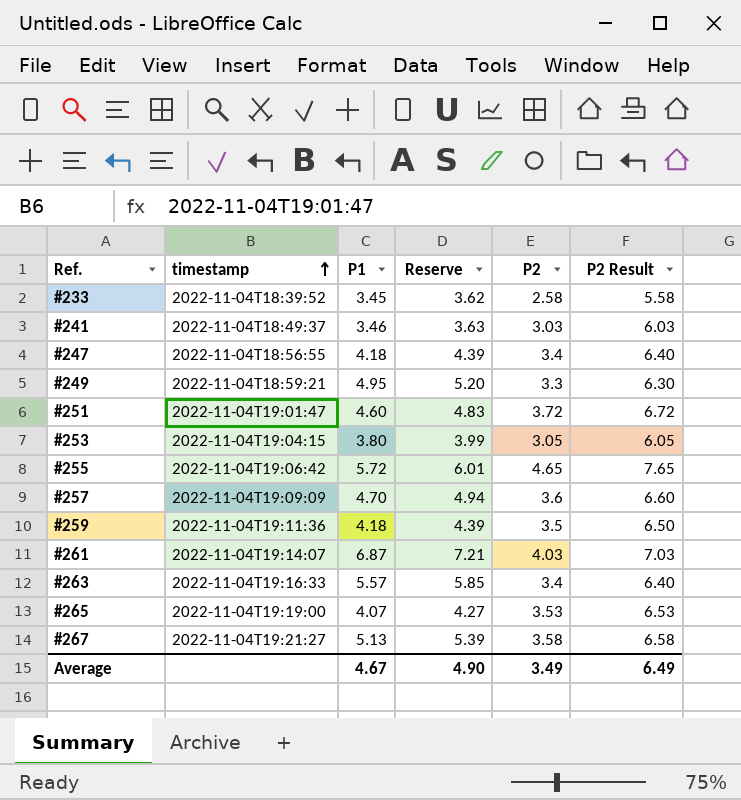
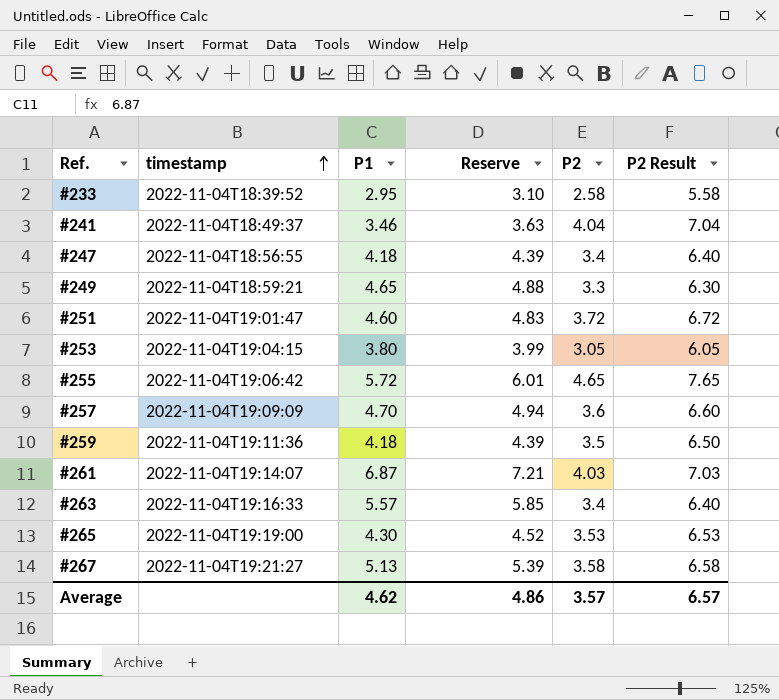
#233 | P1: 3.45 -> 2.95
#233 | Reserve: 3.62 -> 3.10
#241 | P2: 3.03 -> 4.04
#241 | P2 Result: 6.03 -> 7.04
#249 | P1: 4.95 -> 4.65
#249 | Reserve: 5.20 -> 4.88
#265 | P1: 4.07 -> 4.30
#265 | Reserve: 4.27 -> 4.52
Average | P1: 4.67 -> 4.62
Average | Reserve: 4.90 -> 4.86
Average | P2: 3.49 -> 3.57
Average | P2 Result: 6.49 -> 6.57

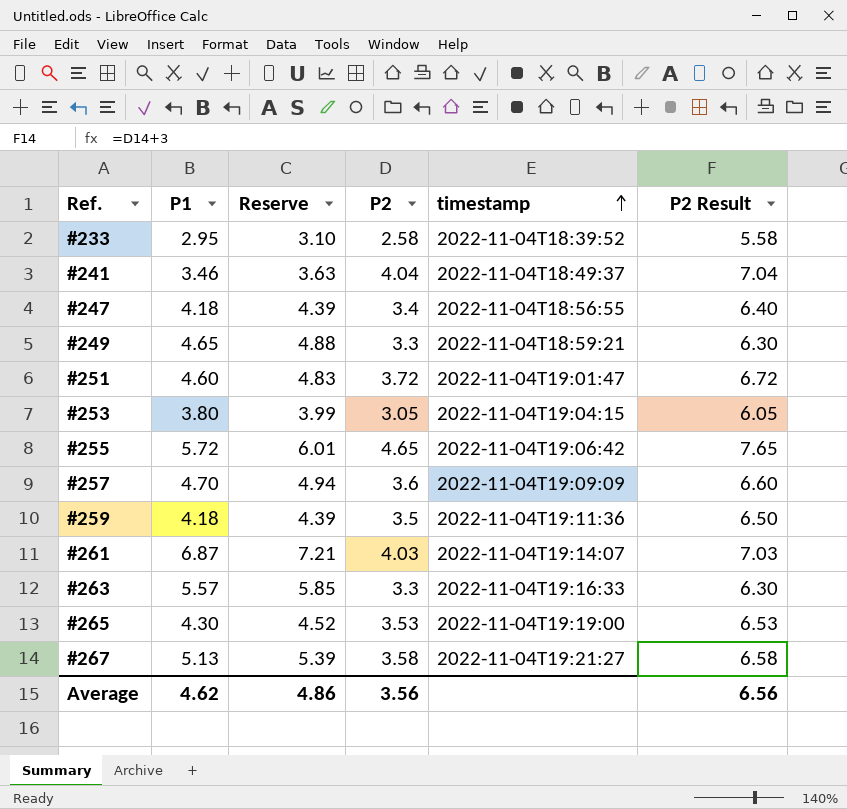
column timestamp | position: 2 -> 5
#263 | P2: 3.4 -> 3.3
#263 | P2 Result: 6.40 -> 6.30
Average | P2: 3.57 -> 3.56
Average | P2 Result: 6.57 -> 6.56

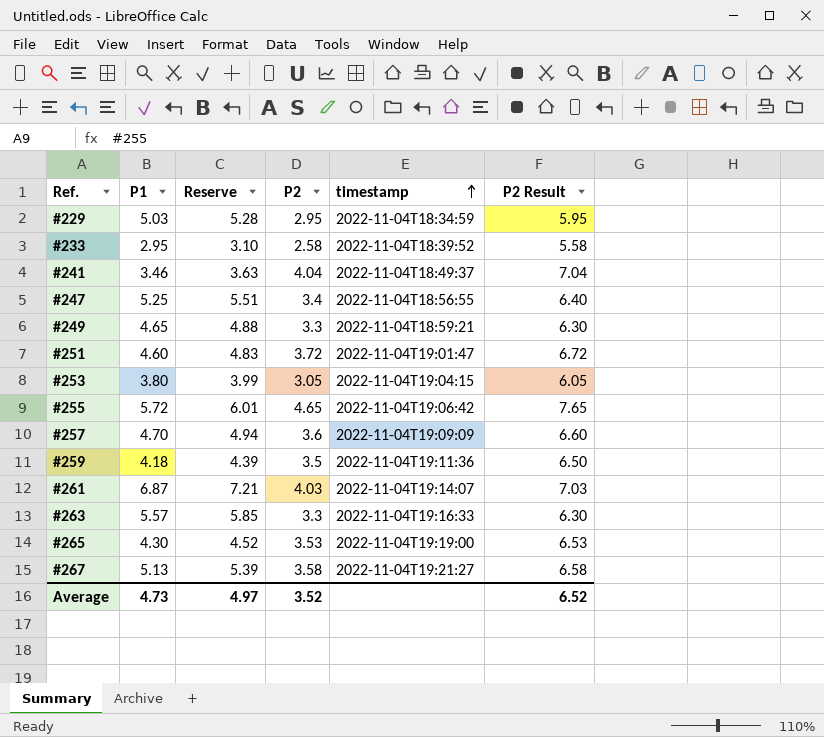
row #229: none -> 5.03 | 5.28 | 2.95 | 2022-11-04T18:34:59 | 5.95
#247 | P1: 4.18 -> 5.25
#247 | Reserve: 4.39 -> 5.51
Average | P1: 4.62 -> 4.73
Average | Reserve: 4.86 -> 4.97
Average | P2: 3.56 -> 3.52
Average | P2 Result: 6.56 -> 6.52

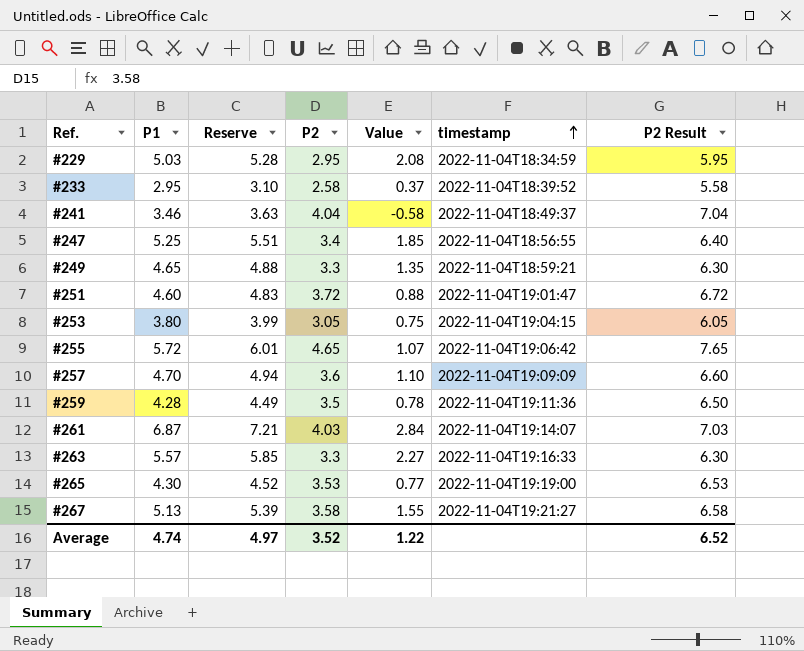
column Value | formula: none -> [P1] - [P2]
#259 | P1: 4.18 -> 4.28
#259 | Reserve: 4.39 -> 4.49
Average | P1: 4.73 -> 4.74

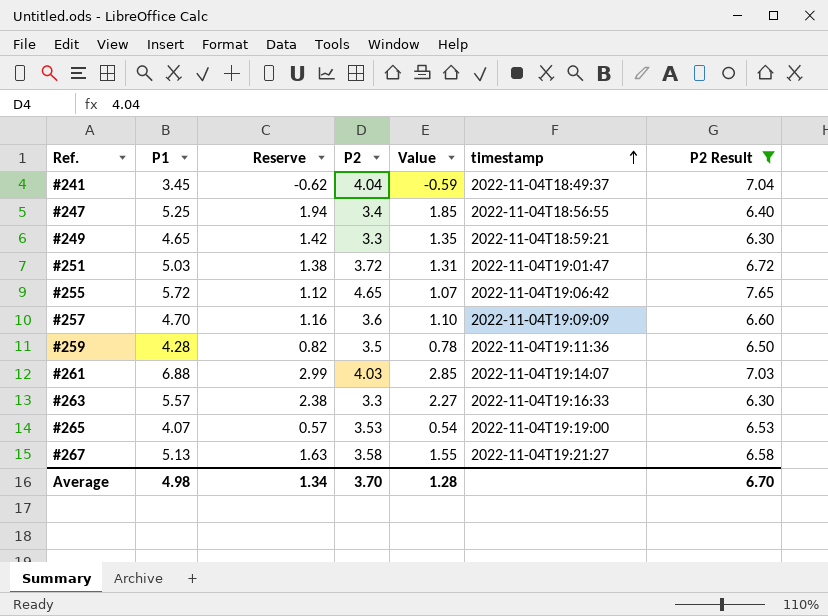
filter: none -> P2 Result >= 6.30
column Reserve | formula: [P1] * 1.05 -> [Value] * 1.05
#241 | P1: 3.46 -> 3.45
#241 | Value: -0.58 -> -0.59
#251 | P1: 4.60 -> 5.03
#251 | Value: 0.88 -> 1.31
#261 | P1: 6.87 -> 6.88
#261 | Value: 2.84 -> 2.85
#265 | P1: 4.30 -> 4.07
#265 | Value: 0.77 -> 0.54
Average | P1: 4.74 -> 4.98
Average | Reserve: 4.97 -> 1.34
Average | P2: 3.52 -> 3.70
Average | Value: 1.22 -> 1.28
Average | P2 Result: 6.52 -> 6.70

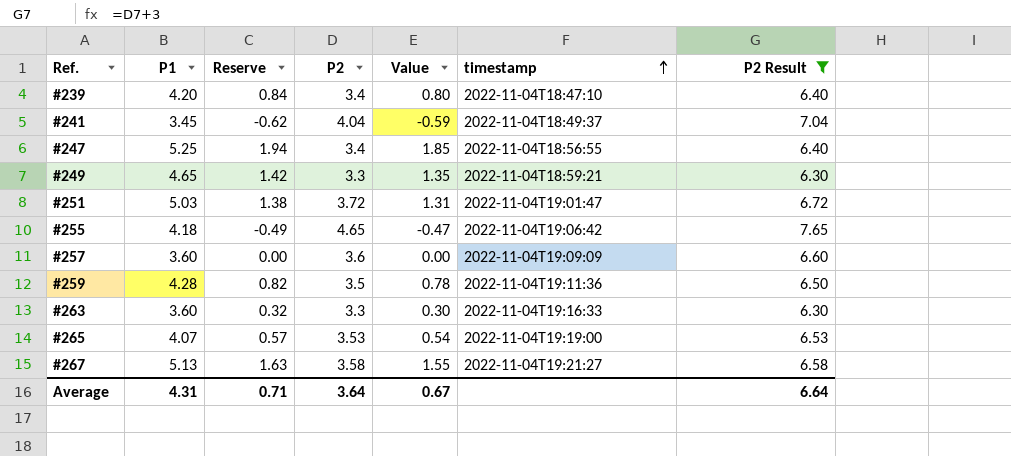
row #261: 6.88 | 2.99 | 4.03 | 2.85 | 2022-11-04T19:14:07 | 7.03 -> none
row #239: none -> 4.20 | 0.84 | 3.4 | 0.80 | 2022-11-04T18:47:10 | 6.40
#255 | P1: 5.72 -> 4.18
#255 | Reserve: 1.12 -> -0.49
#255 | Value: 1.07 -> -0.47
#257 | P1: 4.70 -> 3.60
#257 | Reserve: 1.16 -> 0.00
#257 | Value: 1.10 -> 0.00
#263 | P1: 5.57 -> 3.60
#263 | Reserve: 2.38 -> 0.32
#263 | Value: 2.27 -> 0.30
Average | P1: 4.98 -> 4.31
Average | Reserve: 1.34 -> 0.71
Average | P2: 3.70 -> 3.64
Average | Value: 1.28 -> 0.67
Average | P2 Result: 6.70 -> 6.64

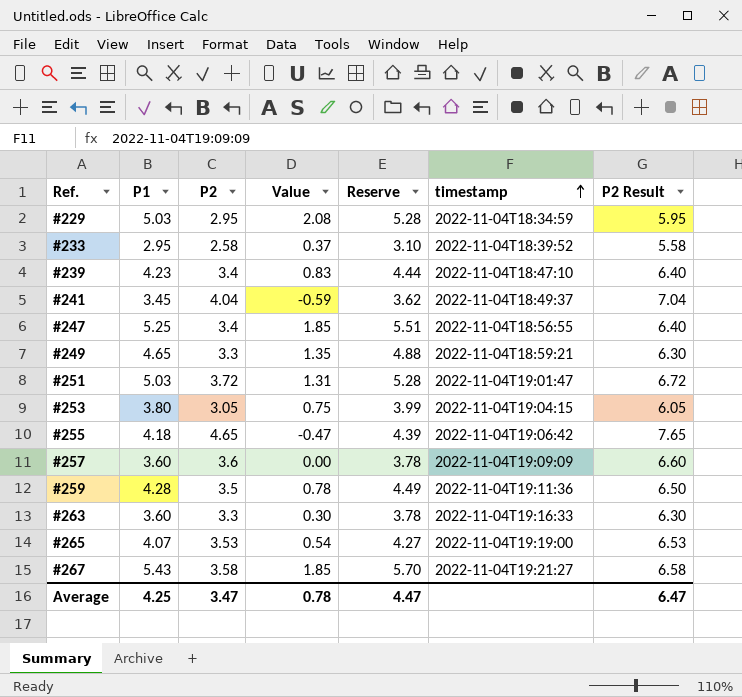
filter: P2 Result >= 6.30 -> none
column Reserve | formula: [Value] * 1.05 -> [P1] * 1.05
column Reserve | position: 3 -> 5
#239 | P1: 4.20 -> 4.23
#239 | Value: 0.80 -> 0.83
#267 | P1: 5.13 -> 5.43
#267 | Value: 1.55 -> 1.85
Average | P1: 4.31 -> 4.25
Average | P2: 3.64 -> 3.47
Average | Value: 0.67 -> 0.78
Average | Reserve: 0.71 -> 4.47
Average | P2 Result: 6.64 -> 6.47

